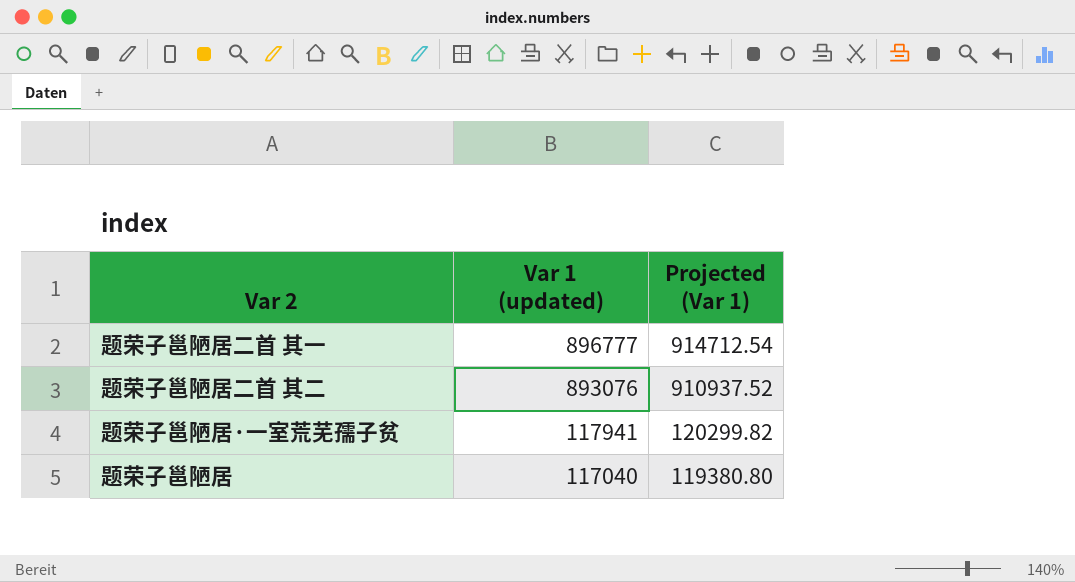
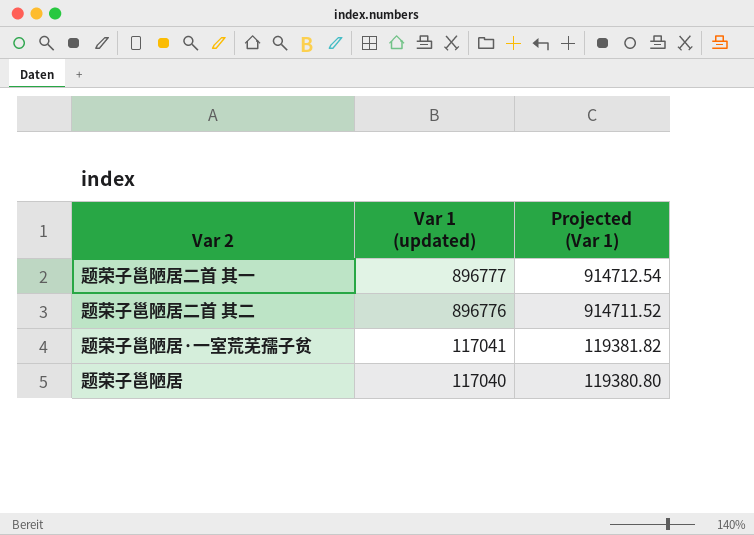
题荣子邕陋居二首 其二 | Var 1 (updated): 893076 -> 896776
题荣子邕陋居二首 其二 | Projected (Var 1): 910937.52 -> 914711.52
题荣子邕陋居·一室荒芜孺子贫 | Var 1 (updated): 117941 -> 117041
题荣子邕陋居·一室荒芜孺子贫 | Projected (Var 1): 120299.82 -> 119381.82

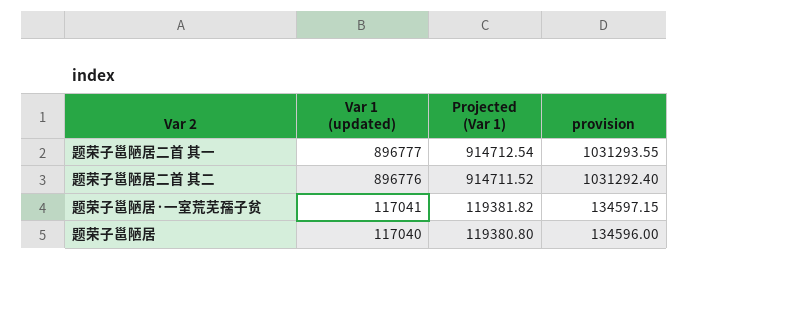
column provision | formula: none -> [Var 1 (updated)] * 1.15

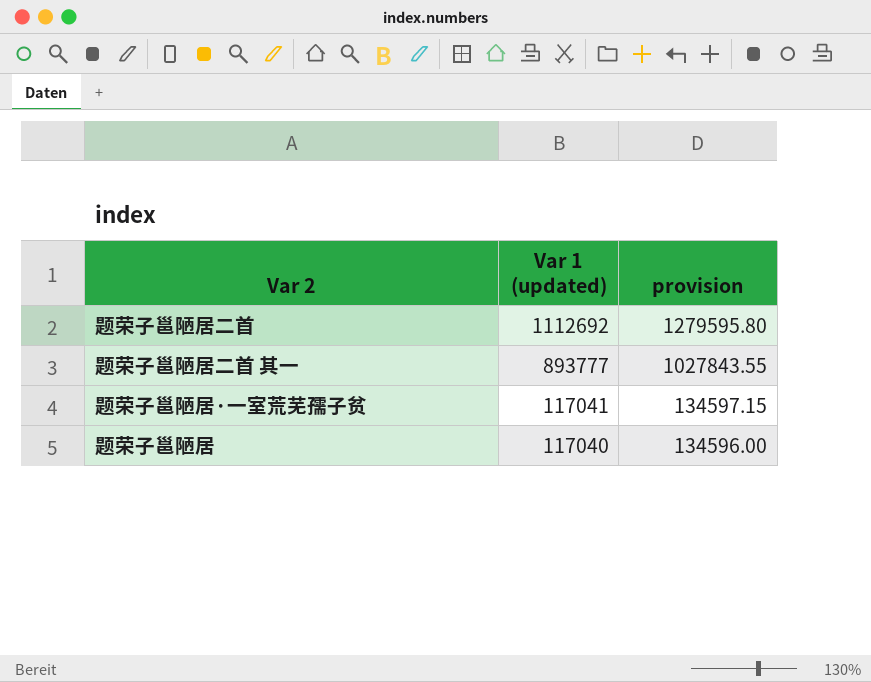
column Projected (Var 1) | formula: [Var 1 (updated)] * 1.02 -> none
row 题荣子邕陋居二首 其二: 896776 | 914711.52 | 1031292.40 -> none
row 题荣子邕陋居二首: none -> 1112692 | 1279595.80
题荣子邕陋居二首 其一 | Var 1 (updated): 896777 -> 893777
题荣子邕陋居二首 其一 | provision: 1031293.55 -> 1027843.55

